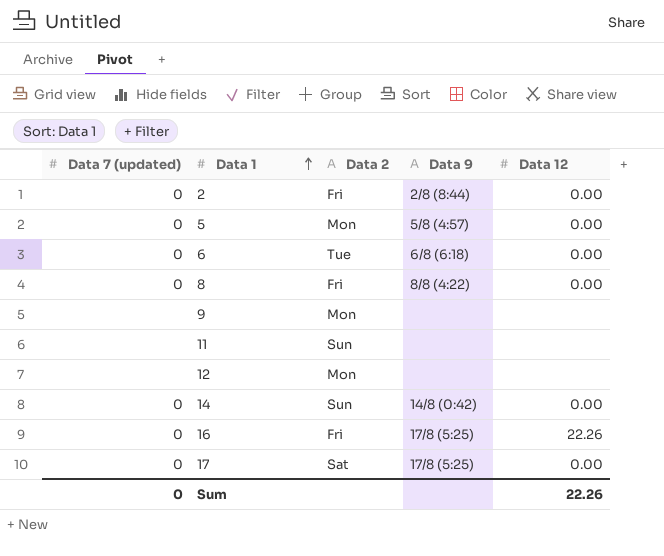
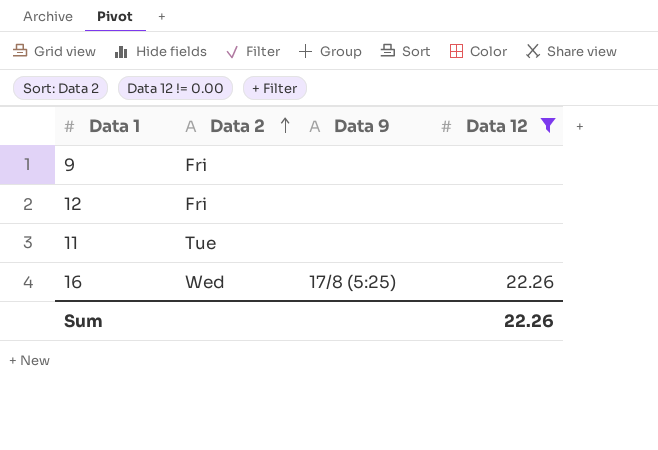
filter: none -> Data 12 != 0.00
row order: Data 1 ascending -> Data 2 ascending
column Data 7 (updated) | position: 1 -> none
9 | Data 2: Mon -> Fri
12 | Data 2: Mon -> Fri
11 | Data 2: Sun -> Tue
16 | Data 2: Fri -> Wed

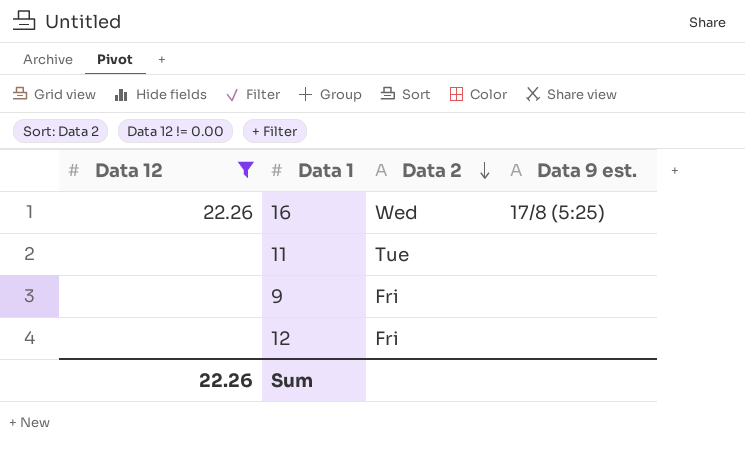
row order: Data 2 ascending -> Data 2 descending
column Data 12 | position: 4 -> 1
column name: Data 9 -> Data 9 est.

